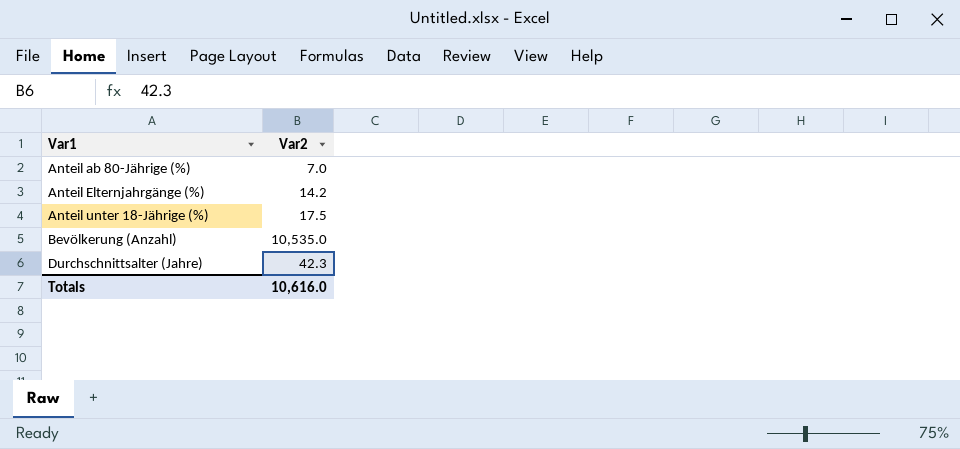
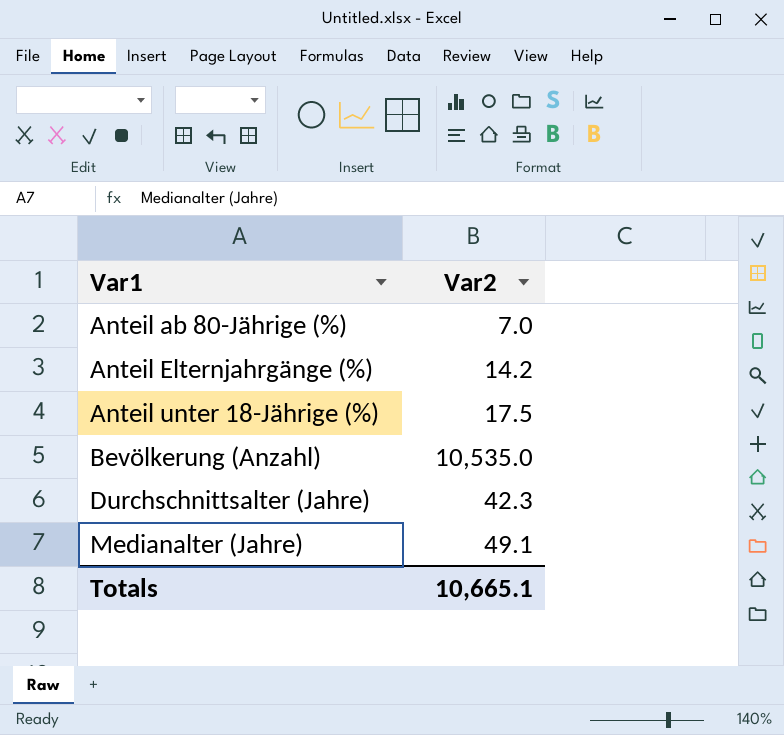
row Medianalter (Jahre): none -> 49.1
Totals | Var2: 10,616.0 -> 10,665.1

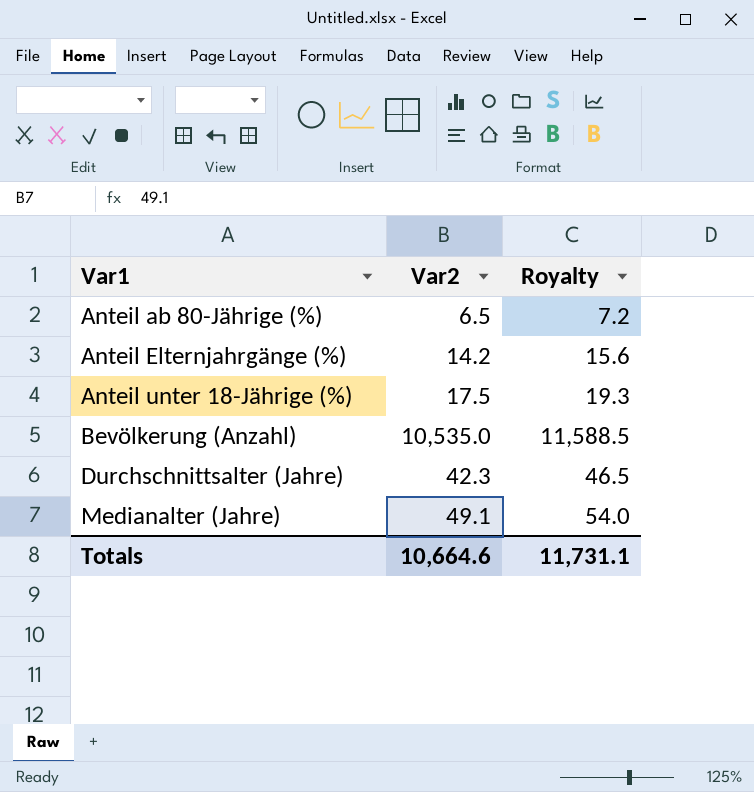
column Royalty | formula: none -> [Var2] * 1.1
Anteil ab 80-Jährige (%) | Var2: 7.0 -> 6.5
Totals | Var2: 10,665.1 -> 10,664.6

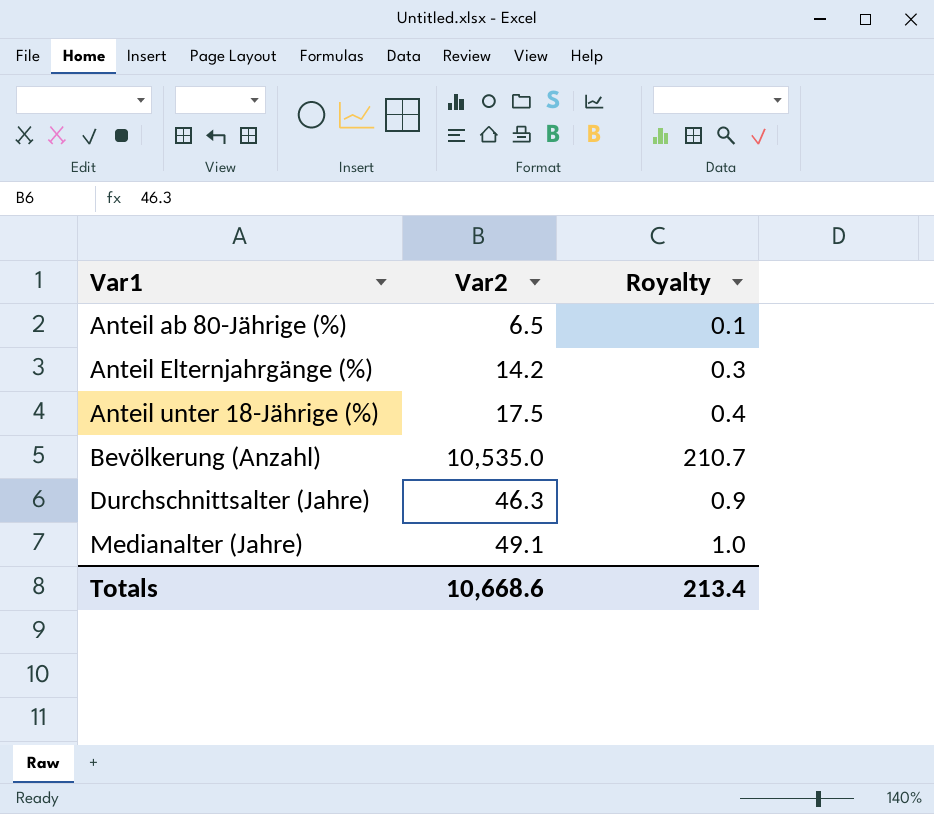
column Royalty | formula: [Var2] * 1.1 -> [Var2] * 0.02
Durchschnittsalter (Jahre) | Var2: 42.3 -> 46.3
Totals | Var2: 10,664.6 -> 10,668.6
Totals | Royalty: 11,731.1 -> 213.4

